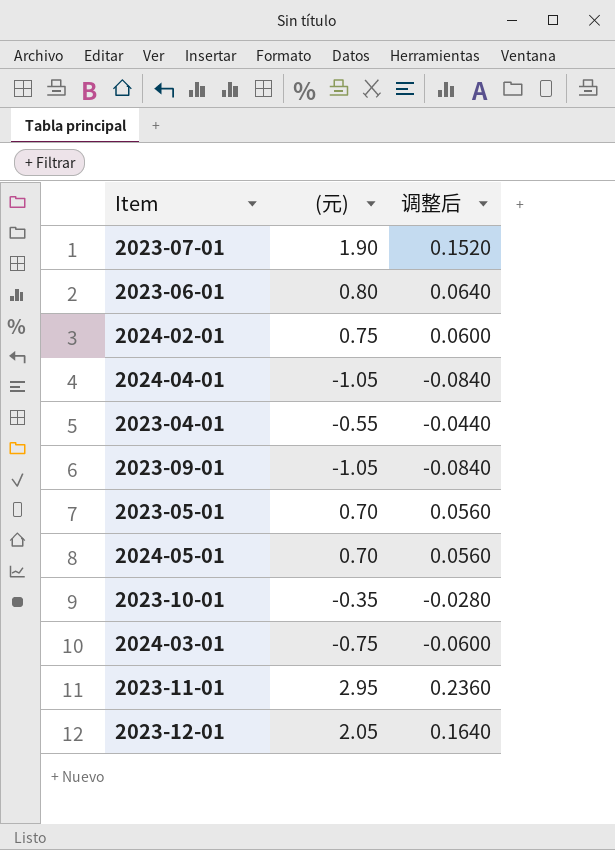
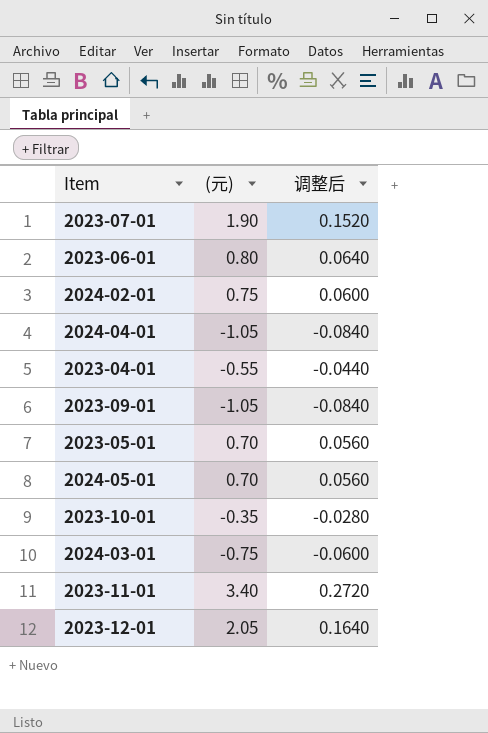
2023-11-01 | (元): 2.95 -> 3.40
2023-11-01 | 调整后: 0.2360 -> 0.2720

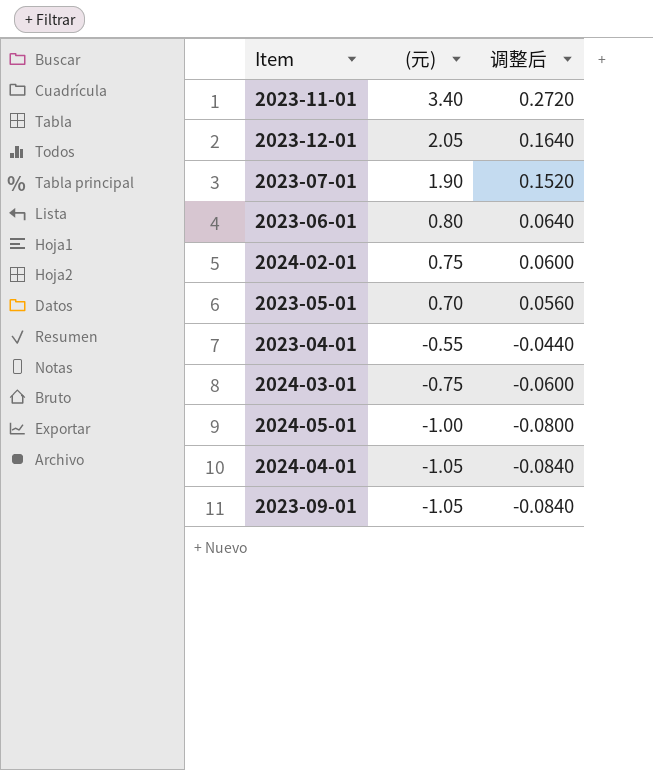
row order: none -> (元) descending
row 2023-10-01: -0.35 | -0.0280 -> none
2024-05-01 | (元): 0.70 -> -1.00
2024-05-01 | 调整后: 0.0560 -> -0.0800

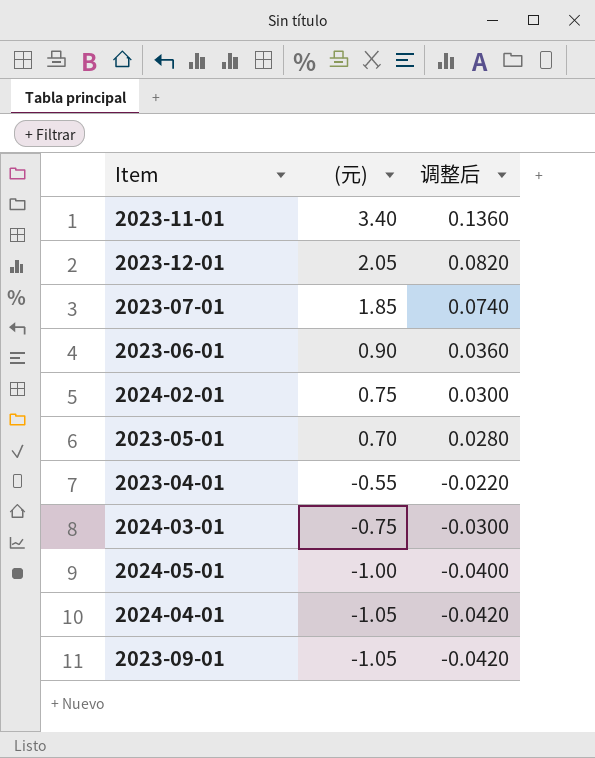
column 调整后 | formula: [(元)] * 0.08 -> [(元)] * 0.04
2023-07-01 | (元): 1.90 -> 1.85
2023-06-01 | (元): 0.80 -> 0.90

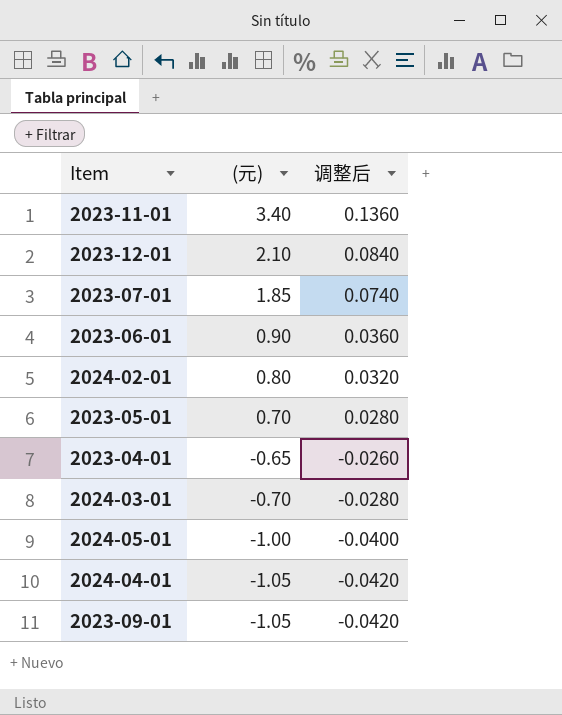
2023-12-01 | (元): 2.05 -> 2.10
2023-12-01 | 调整后: 0.0820 -> 0.0840
2024-02-01 | (元): 0.75 -> 0.80
2024-02-01 | 调整后: 0.0300 -> 0.0320
2023-04-01 | (元): -0.55 -> -0.65
2023-04-01 | 调整后: -0.0220 -> -0.0260
2024-03-01 | (元): -0.75 -> -0.70
2024-03-01 | 调整后: -0.0300 -> -0.0280

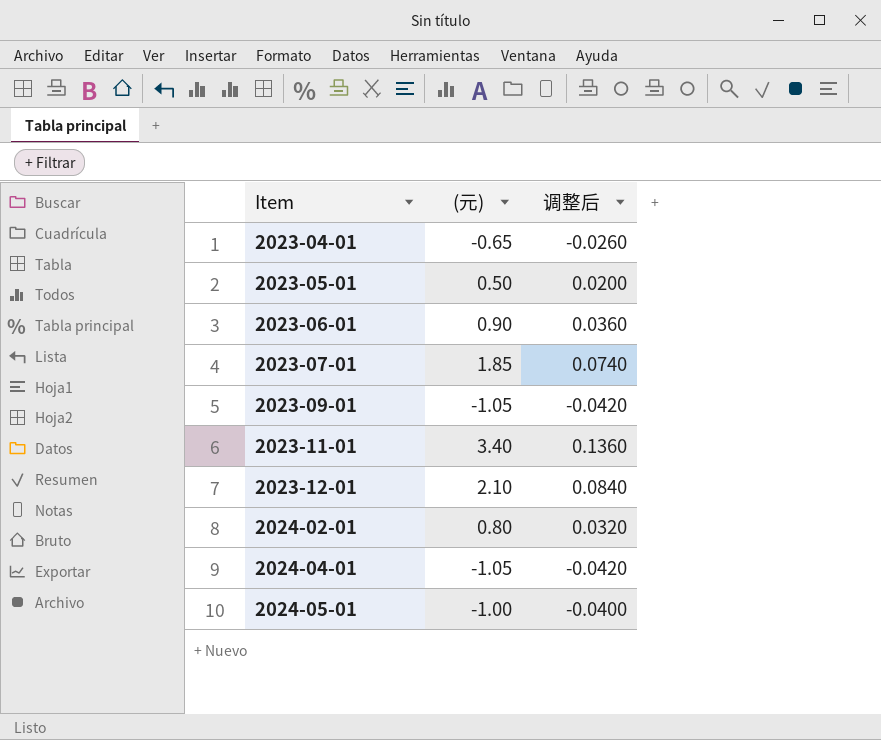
row order: (元) descending -> Item ascending
row 2024-03-01: -0.70 | -0.0280 -> none
2023-05-01 | (元): 0.70 -> 0.50
2023-05-01 | 调整后: 0.0280 -> 0.0200

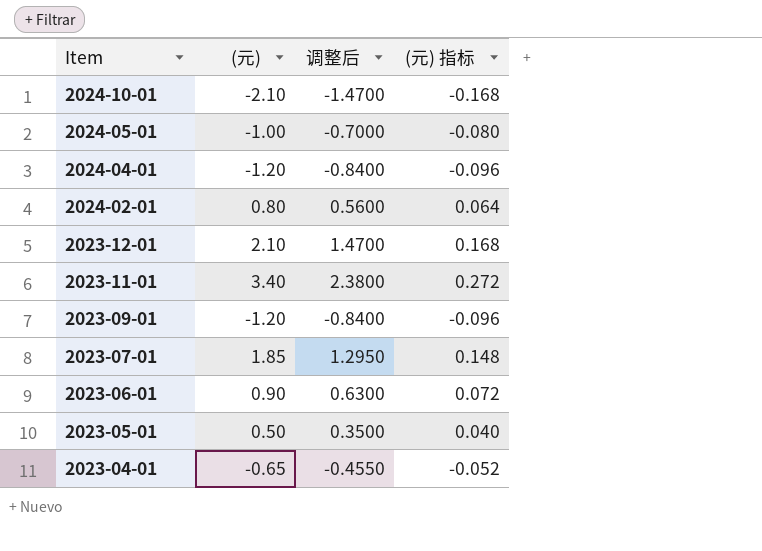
row order: Item ascending -> Item descending
column 调整后 | formula: [(元)] * 0.04 -> [(元)] * 0.7
column (元) 指标 | formula: none -> [(元)] * 0.08
row 2024-10-01: none -> -2.10 | -1.4700 | -0.168
2024-04-01 | (元): -1.05 -> -1.20
2023-09-01 | (元): -1.05 -> -1.20

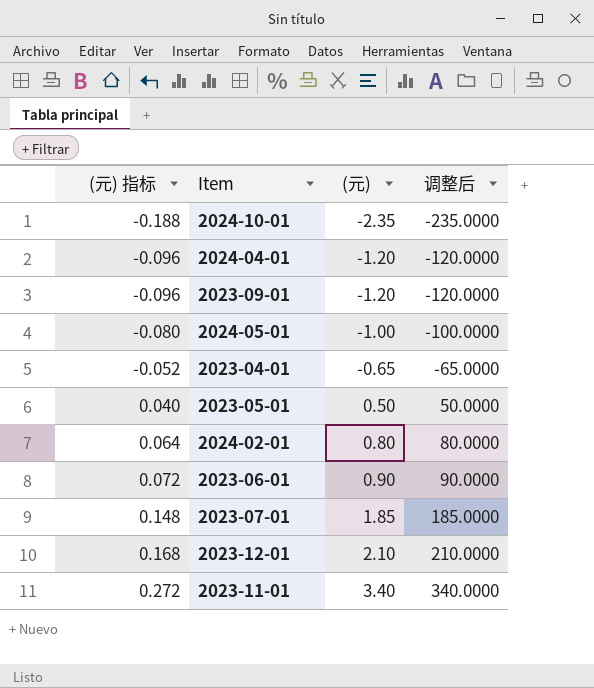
row order: Item descending -> (元) 指标 ascending
column (元) 指标 | position: 4 -> 1
column 调整后 | formula: [(元)] * 0.7 -> [(元)] * 100
2024-10-01 | (元) 指标: -0.168 -> -0.188
2024-10-01 | (元): -2.10 -> -2.35

